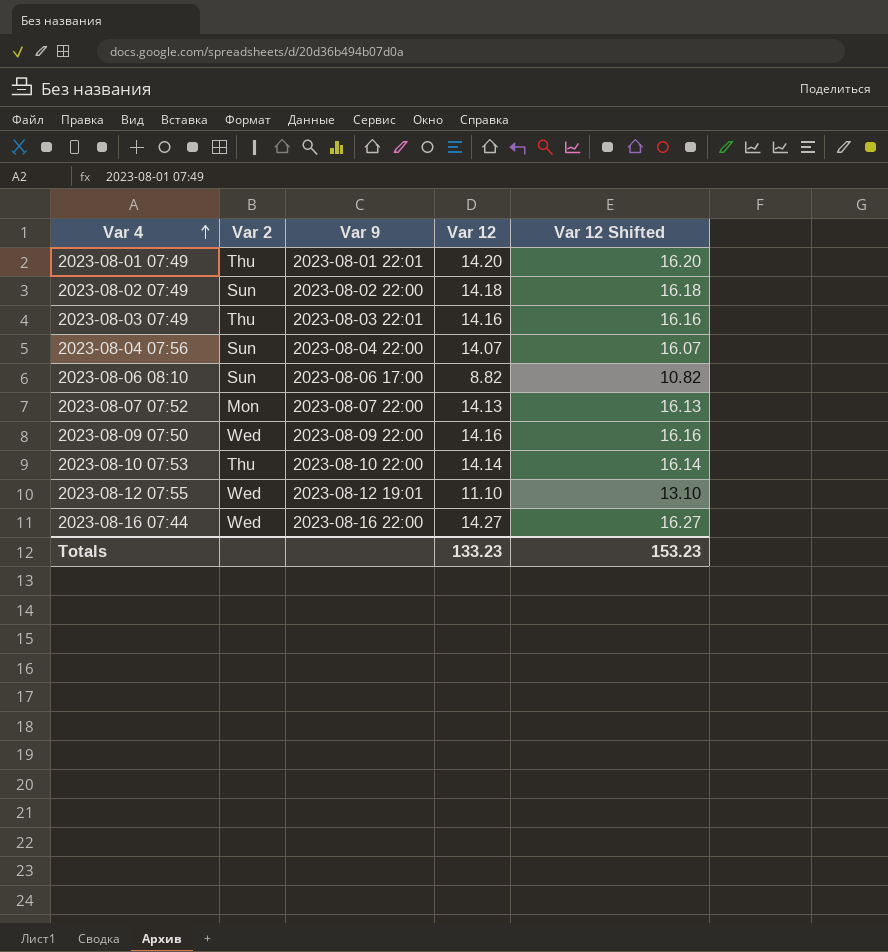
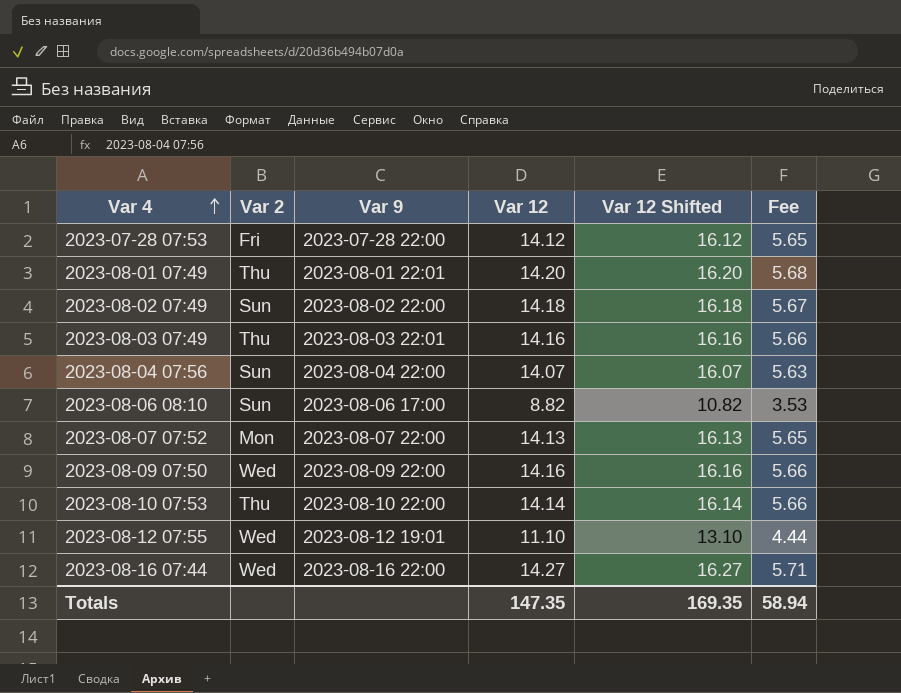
column Fee | formula: none -> [Var 12] * 0.4
row 2023-07-28 07:53: none -> Fri | 2023-07-28 22:00 | 14.12 | 16.12 | 5.65
Totals | Var 12: 133.23 -> 147.35
Totals | Var 12 Shifted: 153.23 -> 169.35

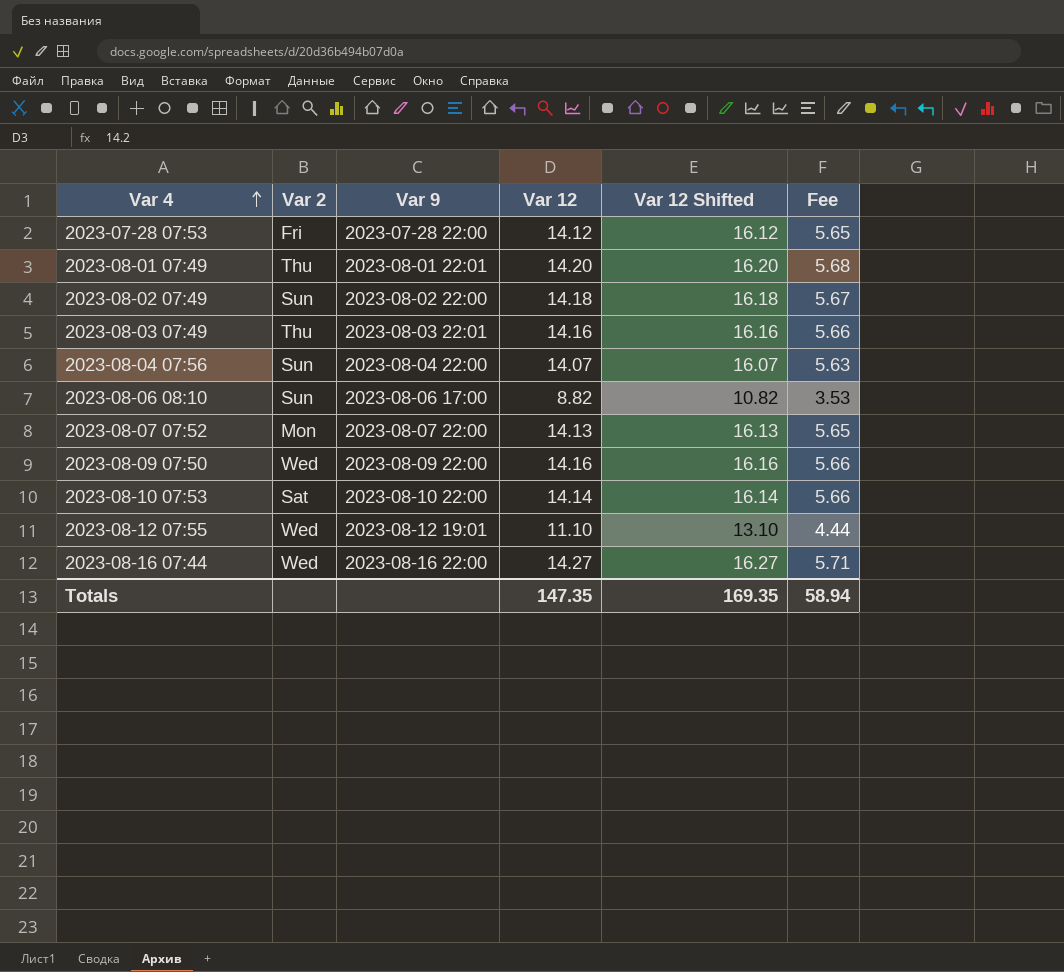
2023-08-10 07:53 | Var 2: Thu -> Sat

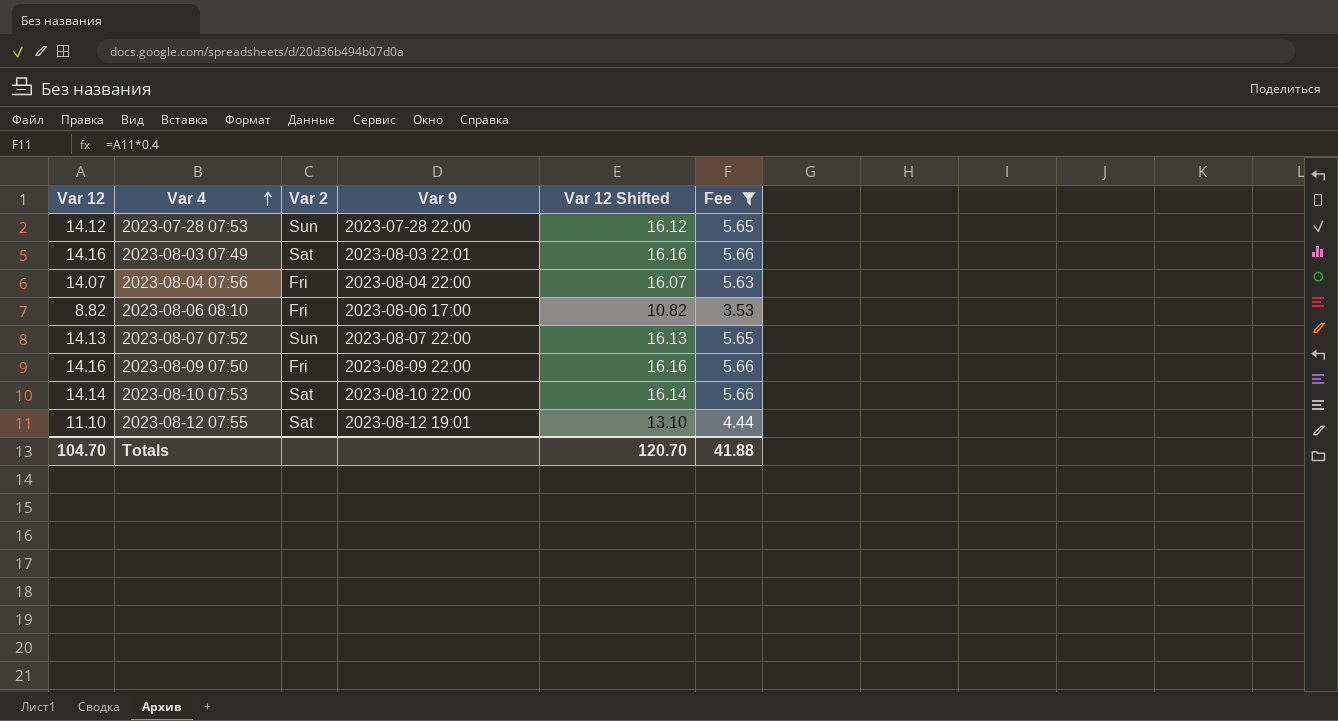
filter: none -> Fee <= 5.66
column Var 12 | position: 4 -> 1
2023-07-28 07:53 | Var 2: Fri -> Sun
2023-08-03 07:49 | Var 2: Thu -> Sat
2023-08-04 07:56 | Var 2: Sun -> Fri
2023-08-06 08:10 | Var 2: Sun -> Fri
2023-08-07 07:52 | Var 2: Mon -> Sun
2023-08-09 07:50 | Var 2: Wed -> Fri
2023-08-12 07:55 | Var 2: Wed -> Sat
Totals | Var 12: 147.35 -> 104.70
Totals | Var 12 Shifted: 169.35 -> 120.70
Totals | Fee: 58.94 -> 41.88

